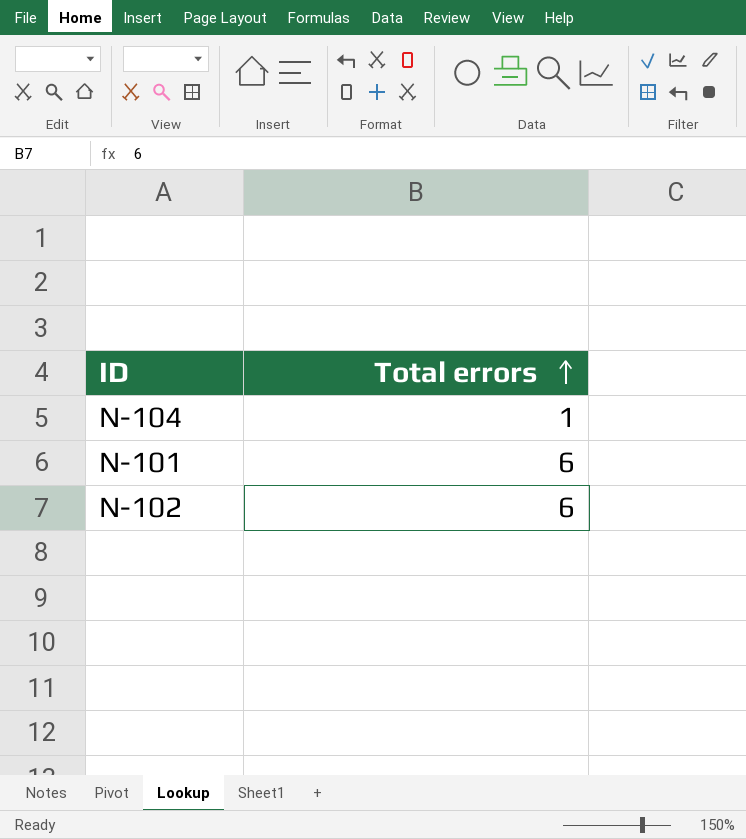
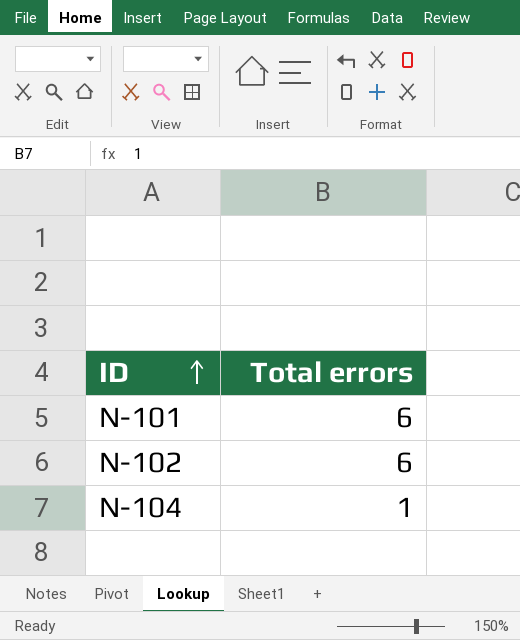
row order: Total errors ascending -> ID ascending

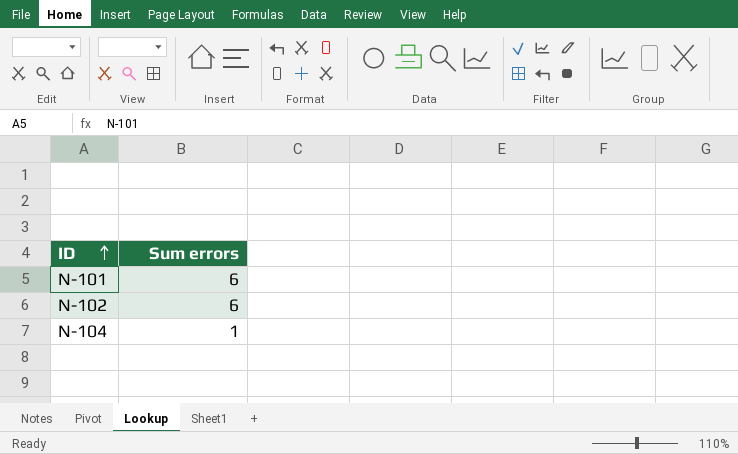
column name: Total errors -> Sum errors

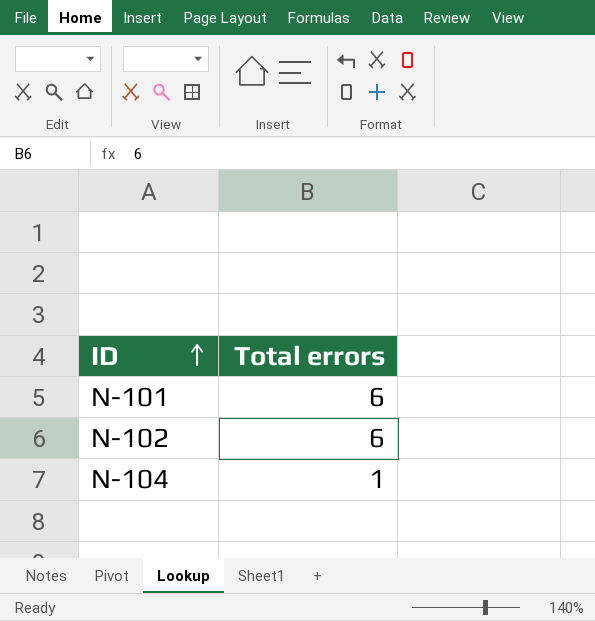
column name: Sum errors -> Total errors

